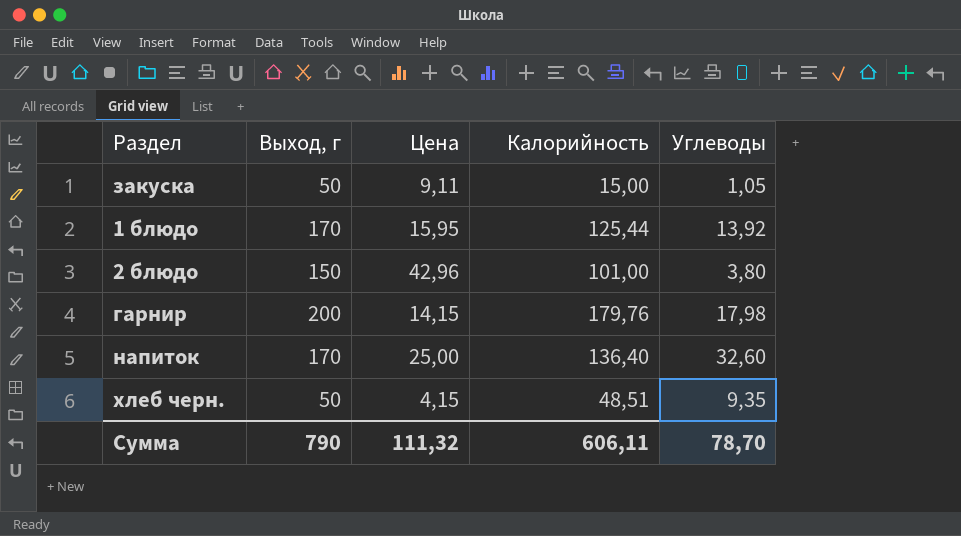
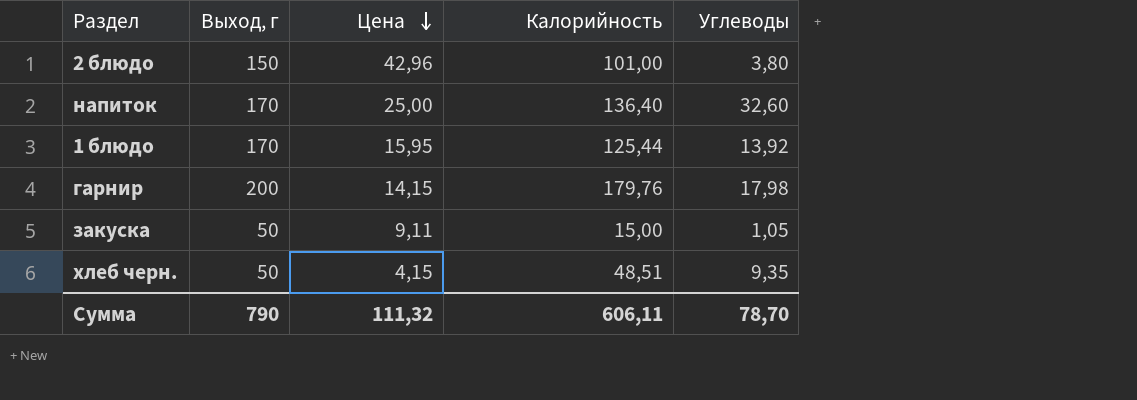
row order: none -> Цена descending

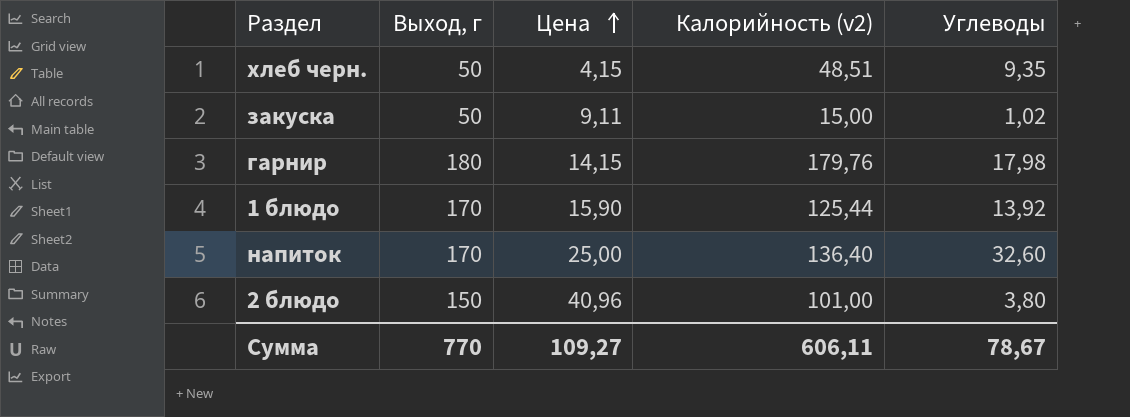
row order: Цена descending -> Цена ascending
column name: Калорийность -> Калорийность (v2)
закуска | Углеводы: 1,05 -> 1,02
гарнир | Выход, г: 200 -> 180
1 блюдо | Цена: 15,95 -> 15,90
2 блюдо | Цена: 42,96 -> 40,96
Сумма | Выход, г: 790 -> 770
Сумма | Цена: 111,32 -> 109,27
Сумма | Углеводы: 78,70 -> 78,67

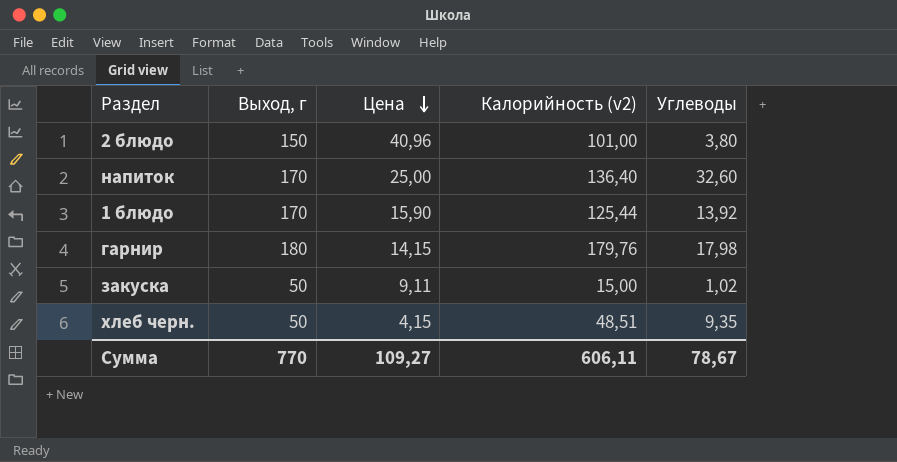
row order: Цена ascending -> Цена descending

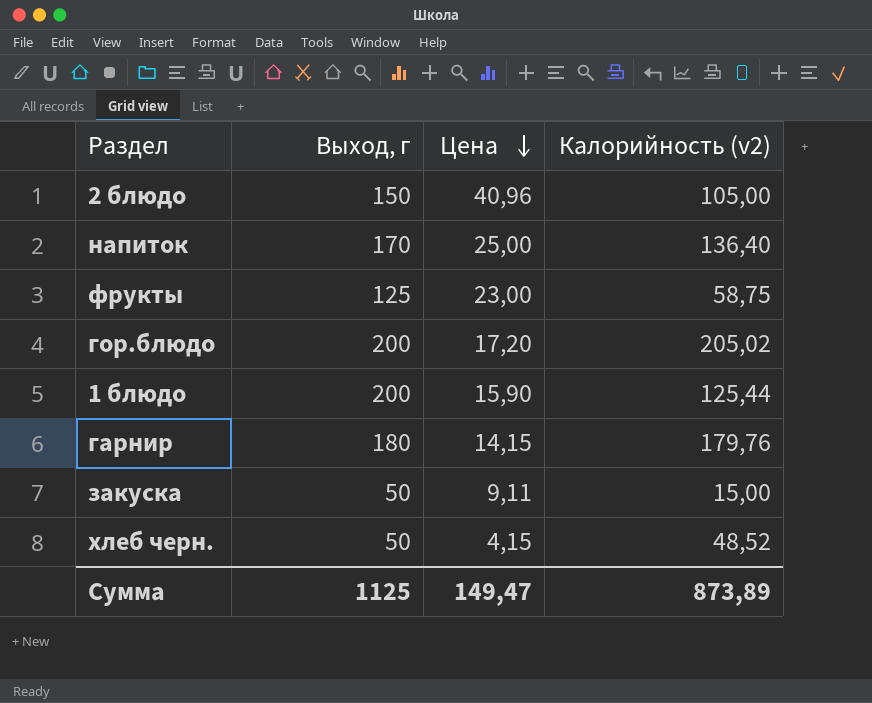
column Углеводы | position: 5 -> none
2 блюдо | Калорийность (v2): 101,00 -> 105,00
row фрукты: none -> 125 | 23,00 | 58,75
row гор.блюдо: none -> 200 | 17,20 | 205,02
1 блюдо | Выход, г: 170 -> 200
хлеб черн. | Калорийность (v2): 48,51 -> 48,52
Сумма | Выход, г: 770 -> 1125
Сумма | Цена: 109,27 -> 149,47
Сумма | Калорийность (v2): 606,11 -> 873,89

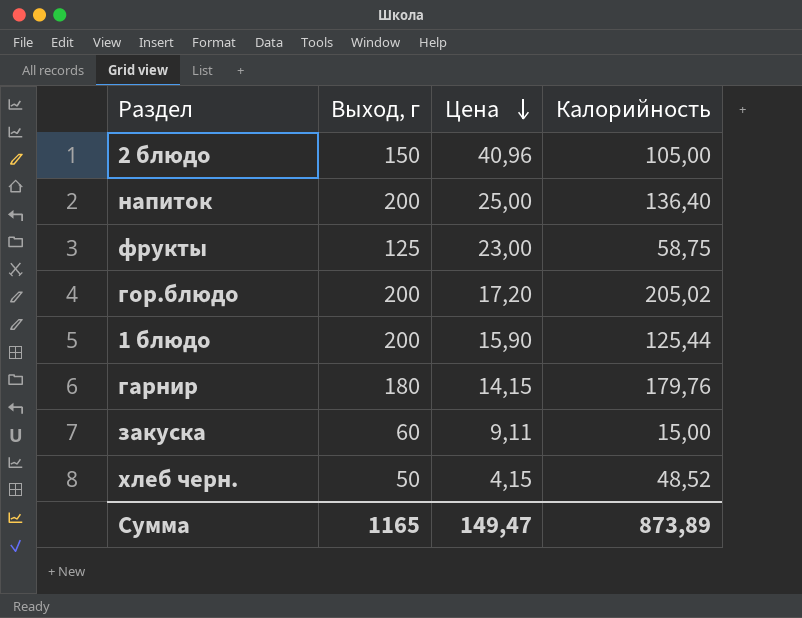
column name: Калорийность (v2) -> Калорийность
напиток | Выход, г: 170 -> 200
закуска | Выход, г: 50 -> 60
Сумма | Выход, г: 1125 -> 1165

